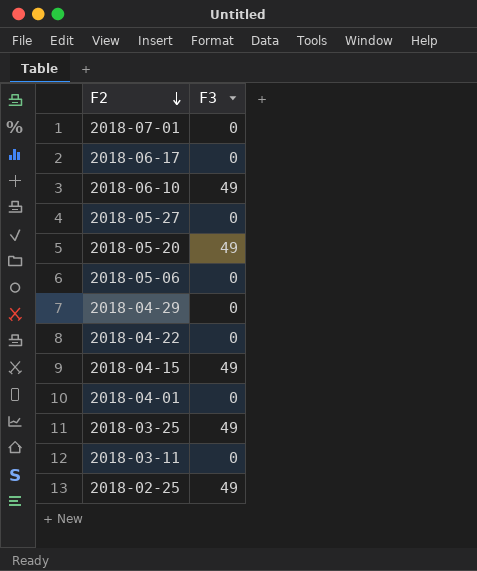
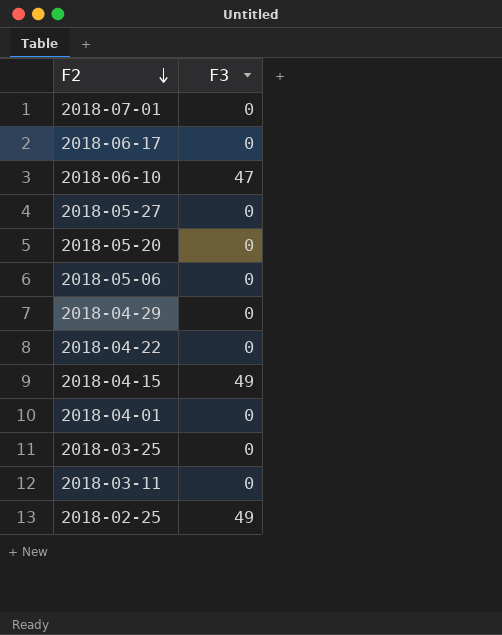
2018-06-10 | F3: 49 -> 47
2018-05-20 | F3: 49 -> 0
2018-03-25 | F3: 49 -> 0

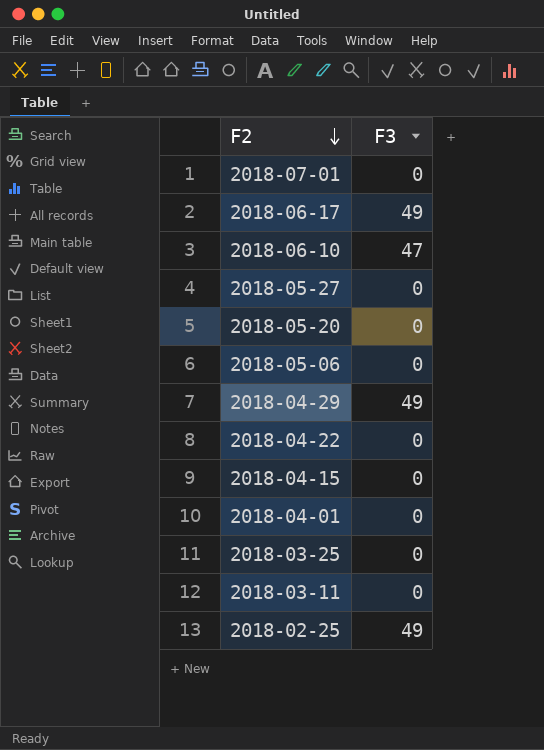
2018-06-17 | F3: 0 -> 49
2018-04-29 | F3: 0 -> 49
2018-04-15 | F3: 49 -> 0

